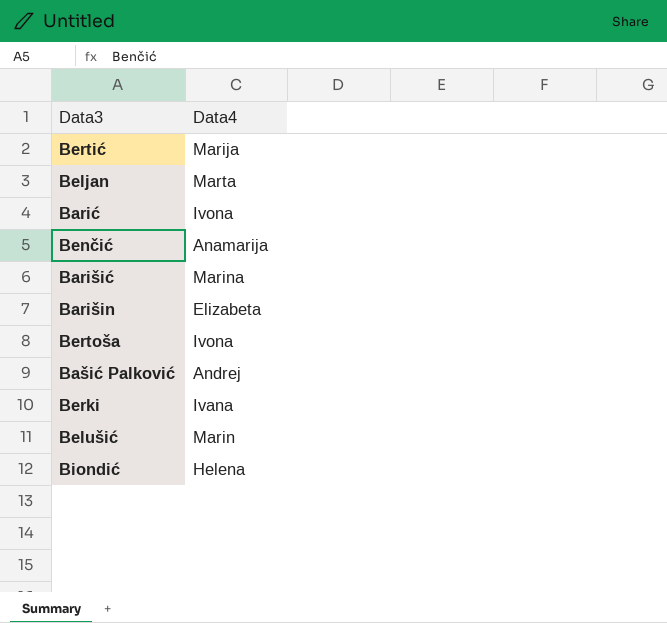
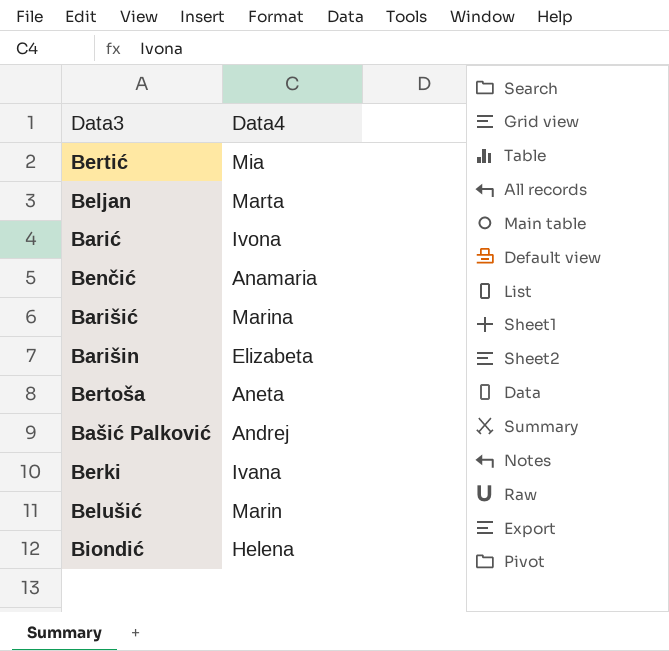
Bertić | Data4: Marija -> Mia
Benčić | Data4: Anamarija -> Anamaria
Bertoša | Data4: Ivona -> Aneta

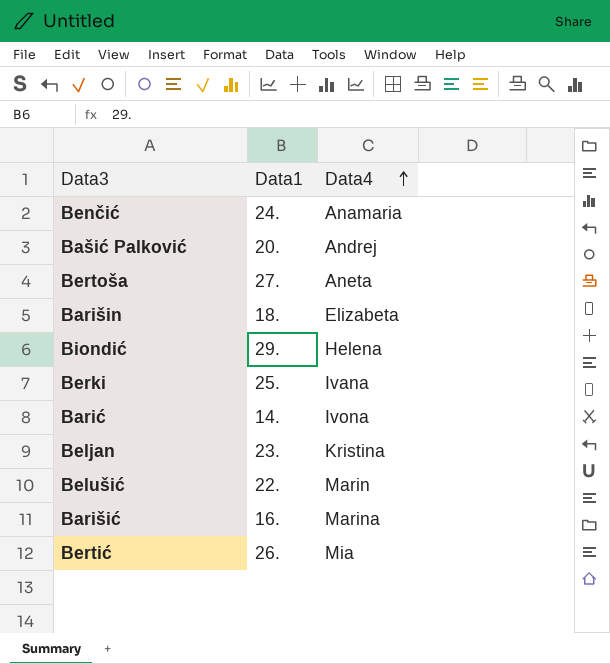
row order: none -> Data4 ascending
column Data1 | position: none -> 2
Beljan | Data4: Marta -> Kristina

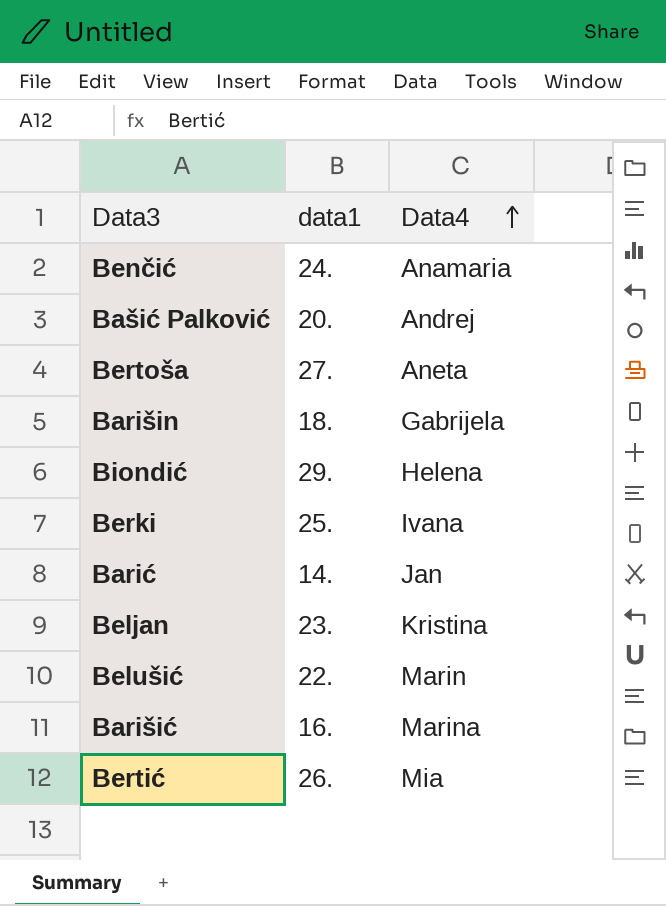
column name: Data1 -> data1
Barišin | Data4: Elizabeta -> Gabrijela
Barić | Data4: Ivona -> Jan

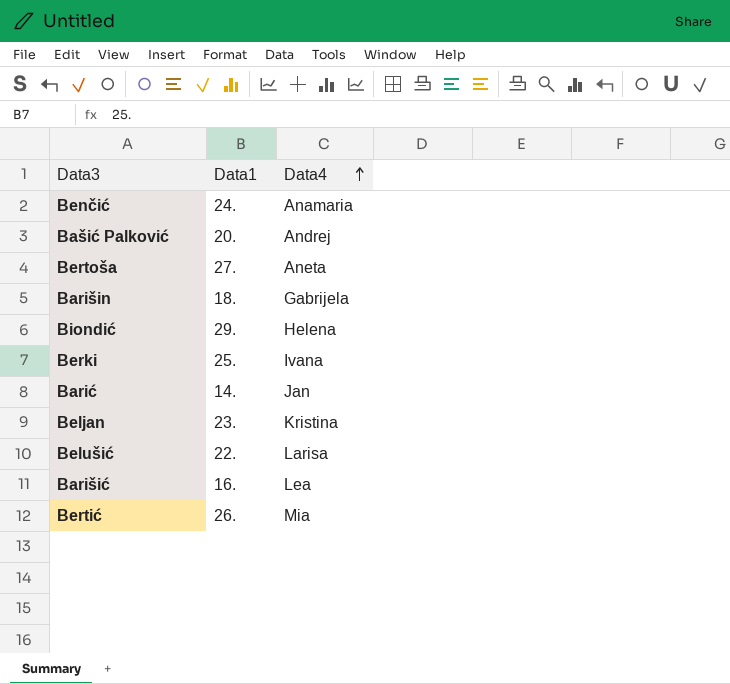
column name: data1 -> Data1
Belušić | Data4: Marin -> Larisa
Barišić | Data4: Marina -> Lea

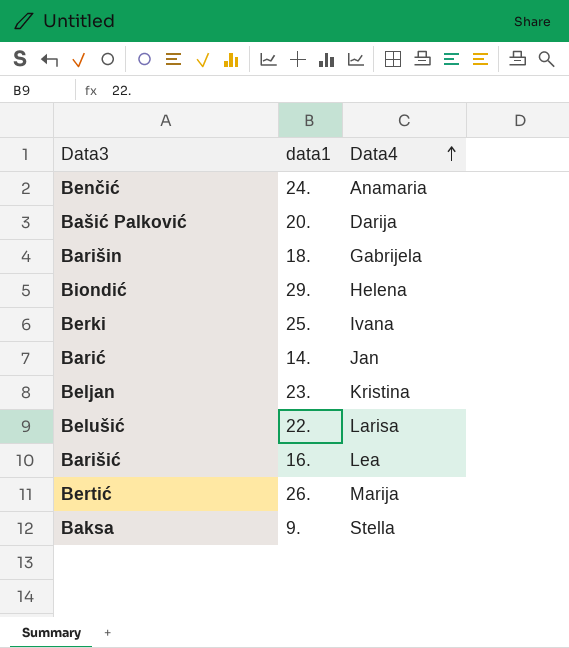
column name: Data1 -> data1
row Bertoša: 27. | Aneta -> none
Bašić Palković | Data4: Andrej -> Darija
Bertić | Data4: Mia -> Marija
row Baksa: none -> 9. | Stella

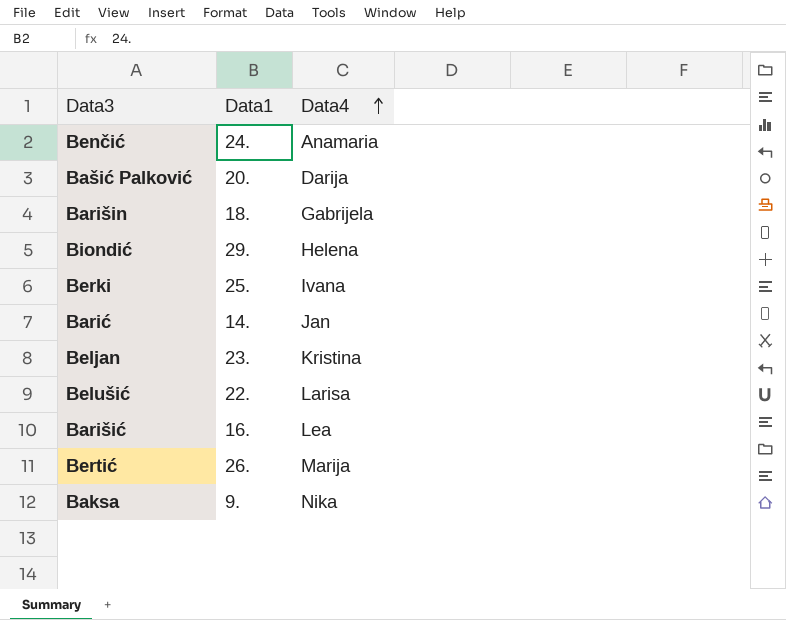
column name: data1 -> Data1
Baksa | Data4: Stella -> Nika

